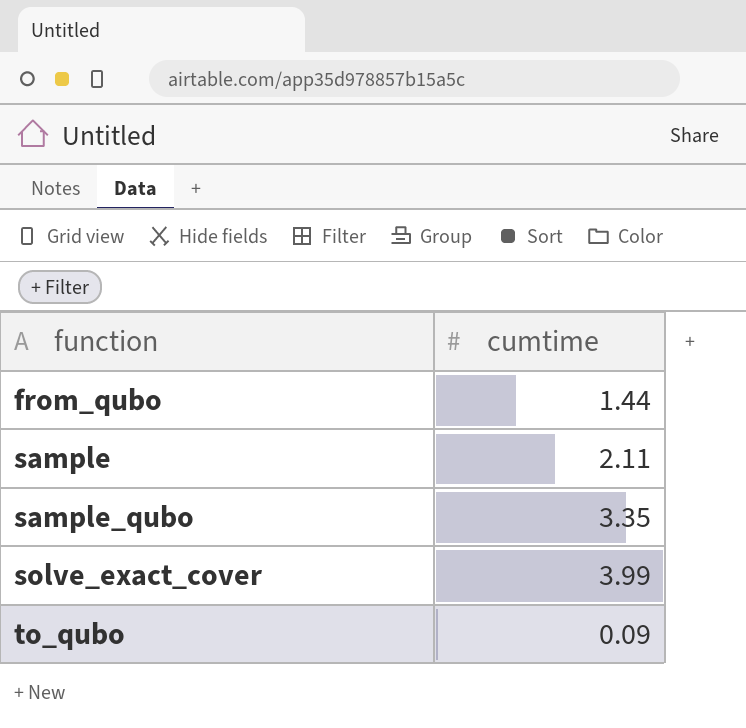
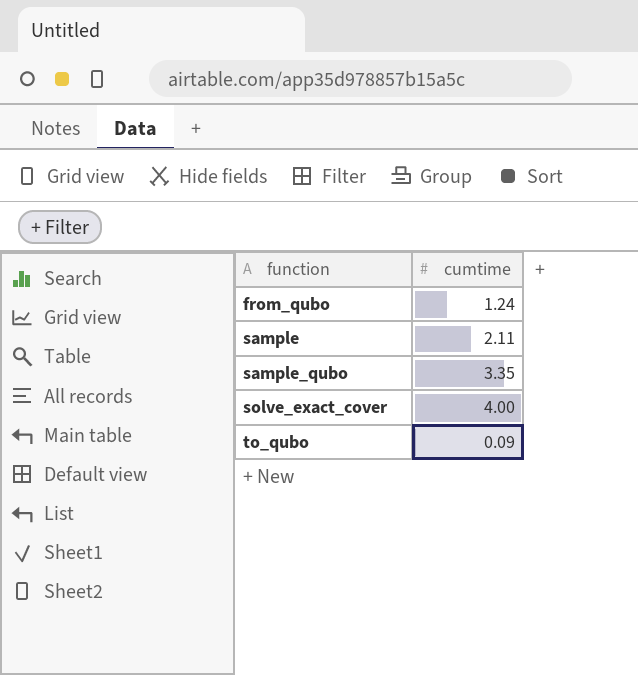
from_qubo | cumtime: 1.44 -> 1.24
solve_exact_cover | cumtime: 3.99 -> 4.00

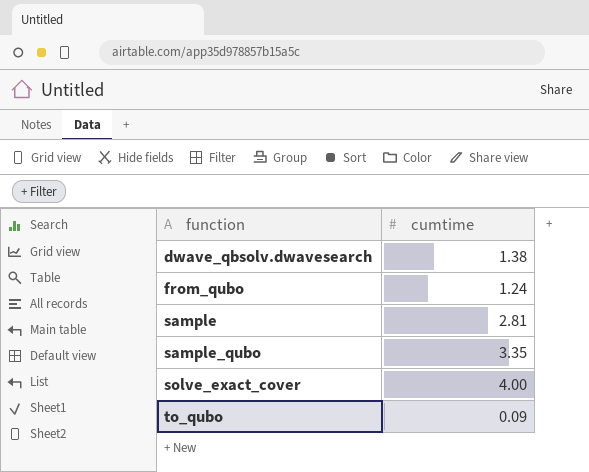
row dwave_qbsolv.dwavesearch: none -> 1.38
sample | cumtime: 2.11 -> 2.81

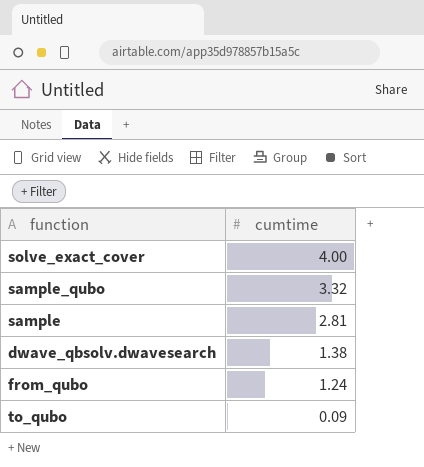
row order: function ascending -> cumtime descending
sample_qubo | cumtime: 3.35 -> 3.32

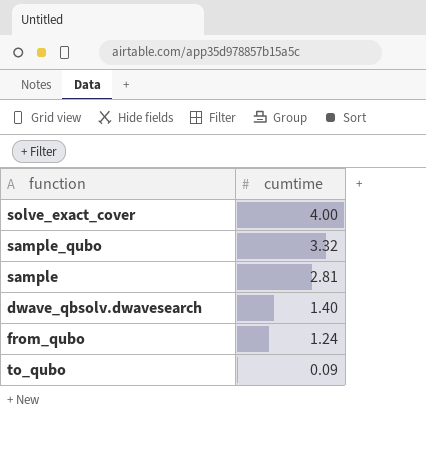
dwave_qbsolv.dwavesearch | cumtime: 1.38 -> 1.40

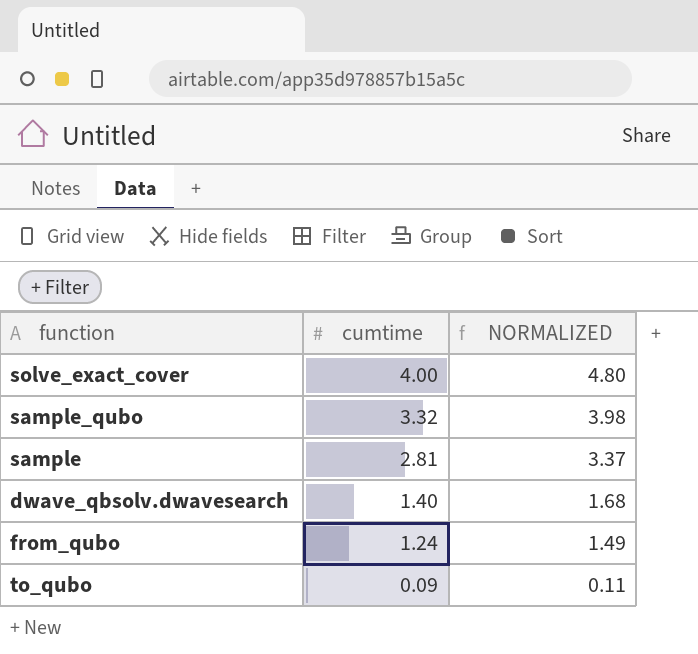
column NORMALIZED | formula: none -> [cumtime] * 1.2

